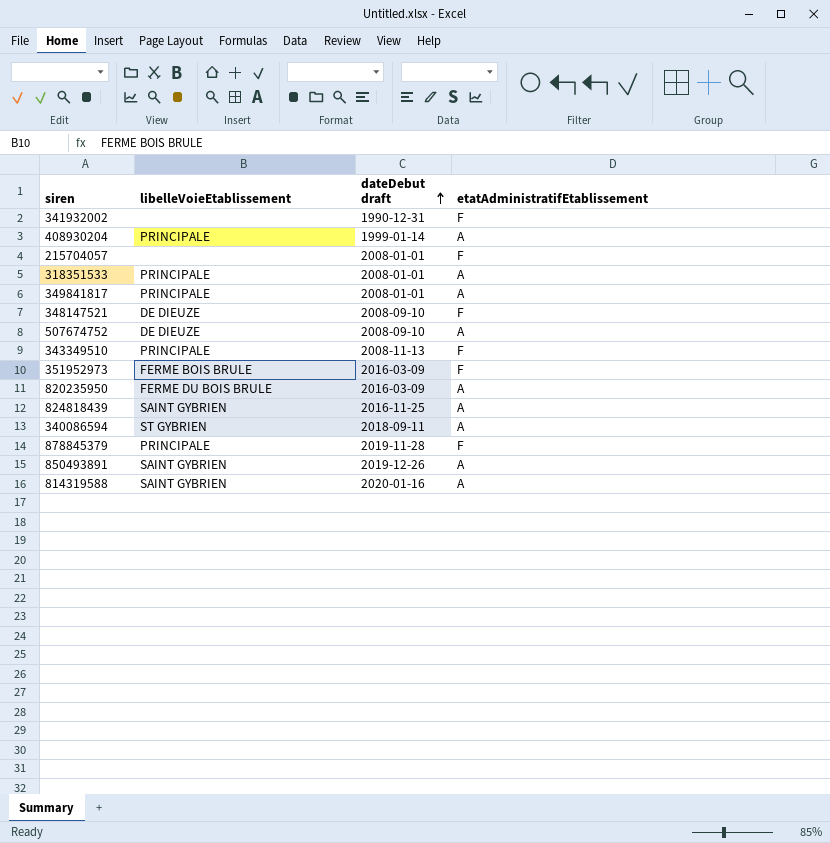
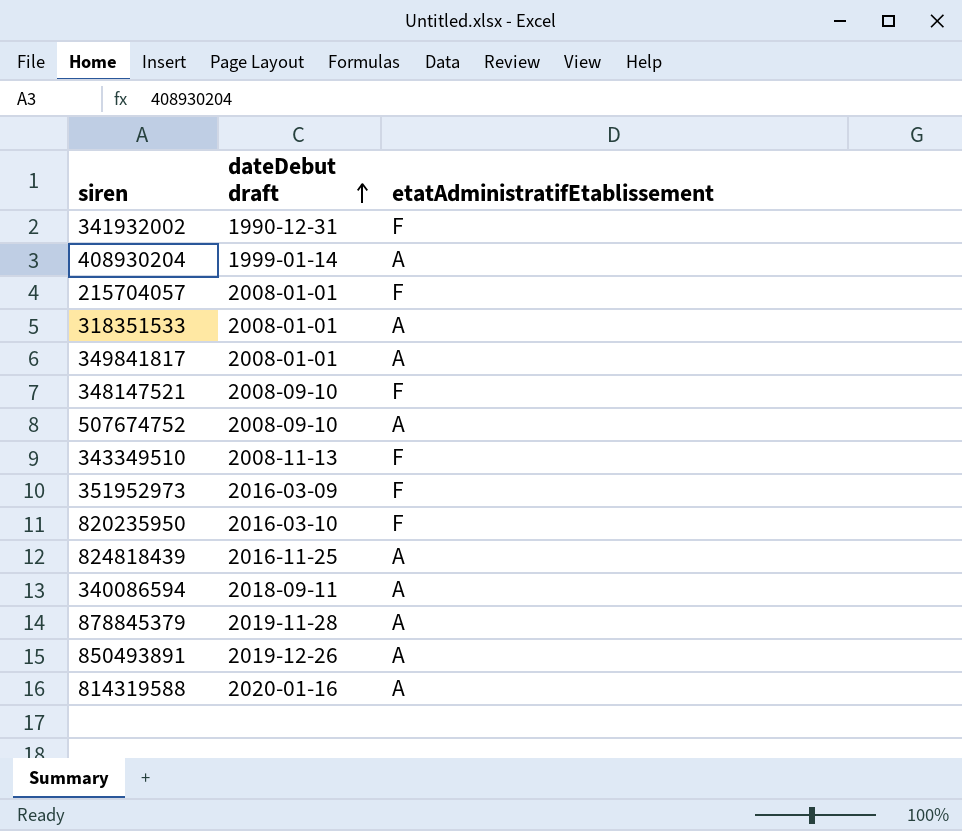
column libelleVoieEtablissement | position: 2 -> none
820235950 | dateDebut draft: 2016-03-09 -> 2016-03-10
820235950 | etatAdministratifEtablissement: A -> F
878845379 | etatAdministratifEtablissement: F -> A

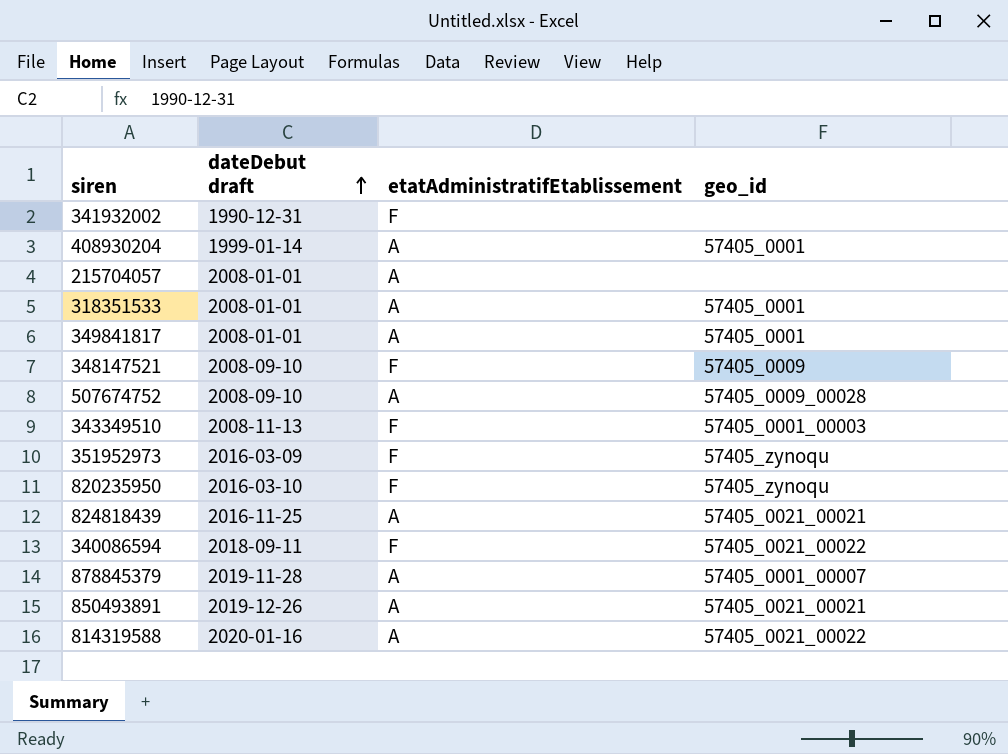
column geo_id | position: none -> 4
215704057 | etatAdministratifEtablissement: F -> A
340086594 | etatAdministratifEtablissement: A -> F

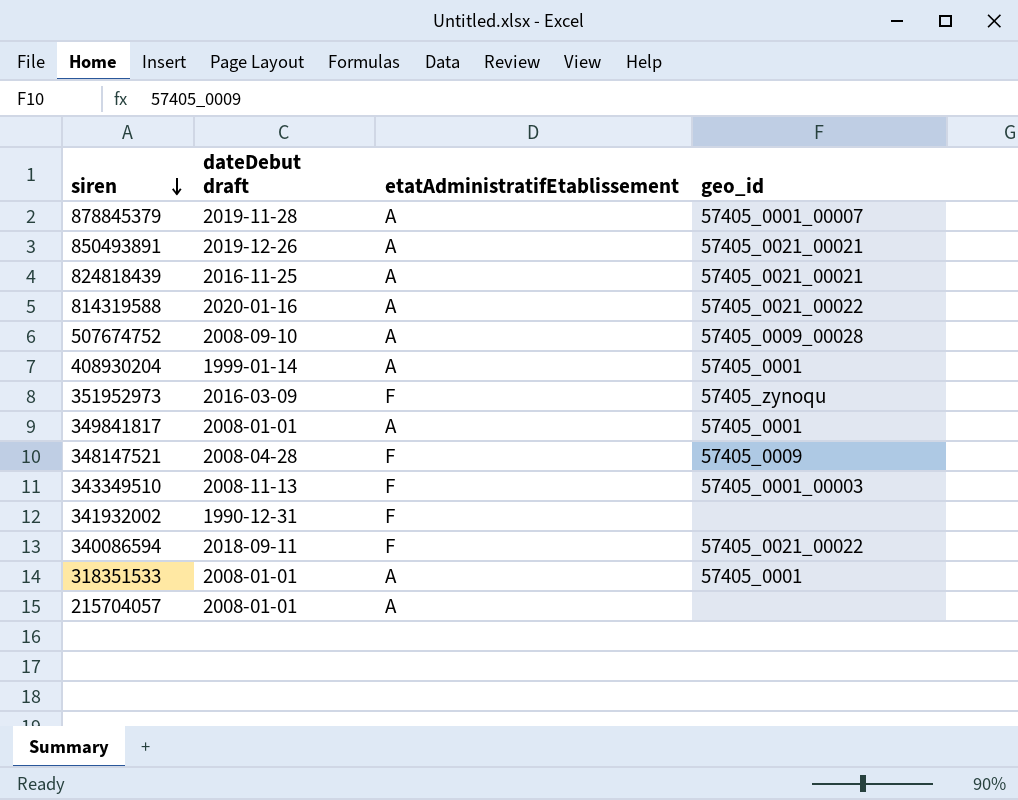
row order: dateDebut draft ascending -> siren descending
row 820235950: 2016-03-10 | F | 57405_zynoqu -> none
348147521 | dateDebut draft: 2008-09-10 -> 2008-04-28

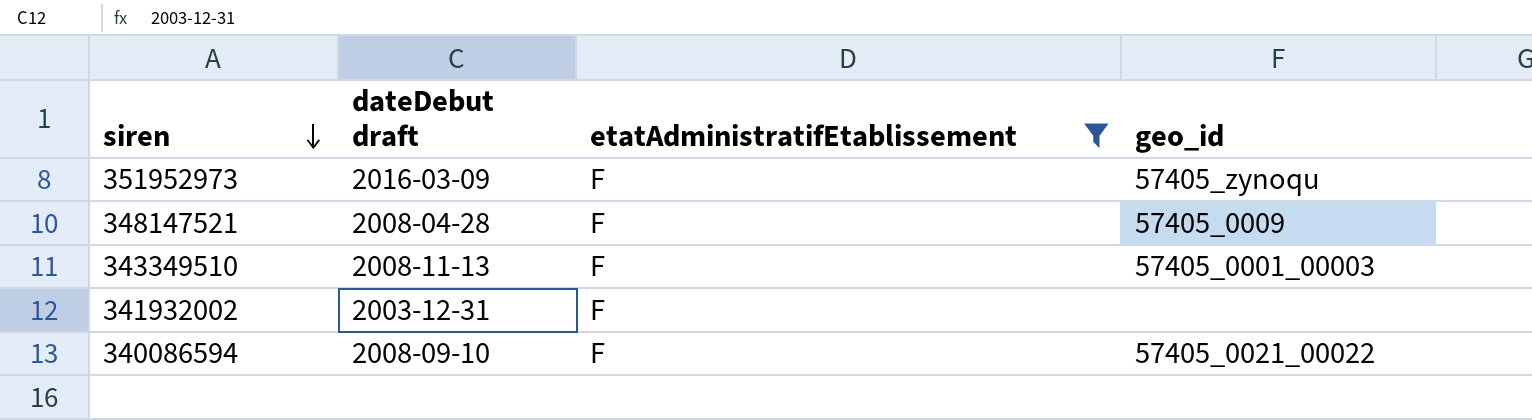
filter: none -> etatAdministratifEtablissement = F
341932002 | dateDebut draft: 1990-12-31 -> 2003-12-31
340086594 | dateDebut draft: 2018-09-11 -> 2008-09-10

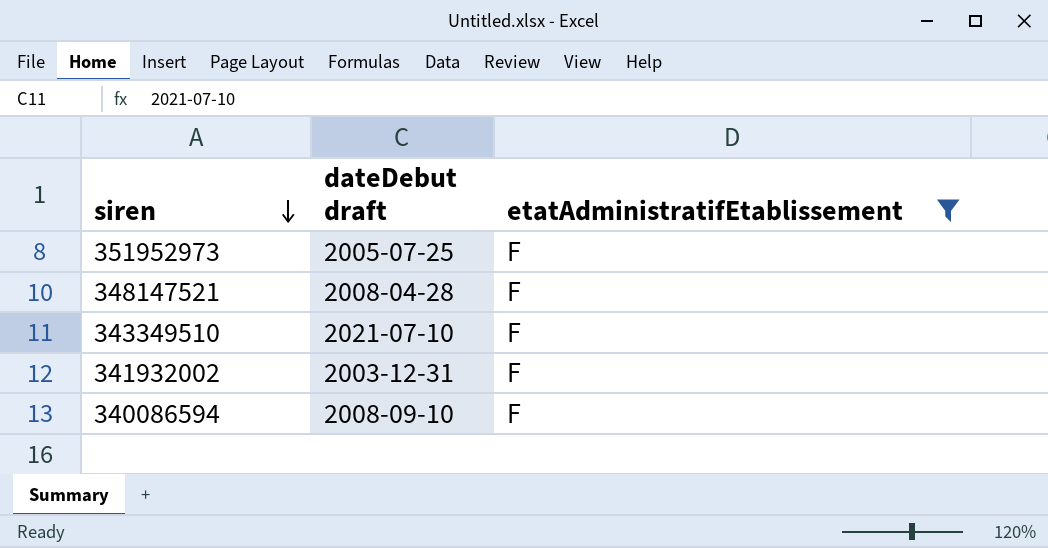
column geo_id | position: 4 -> none
351952973 | dateDebut draft: 2016-03-09 -> 2005-07-25
343349510 | dateDebut draft: 2008-11-13 -> 2021-07-10

